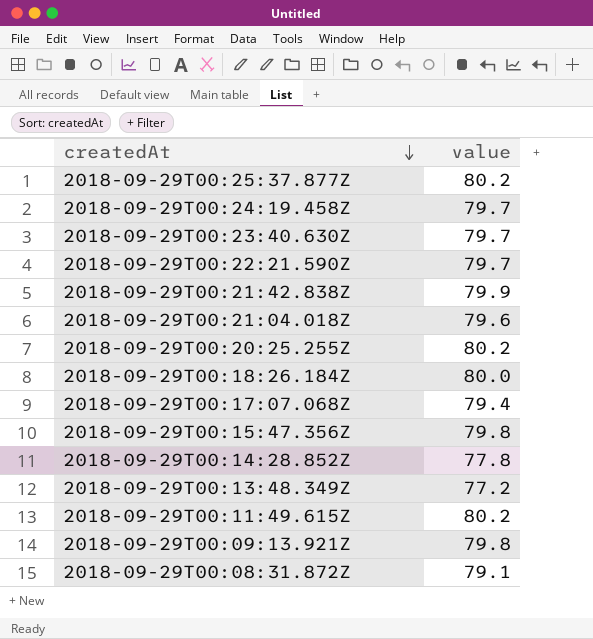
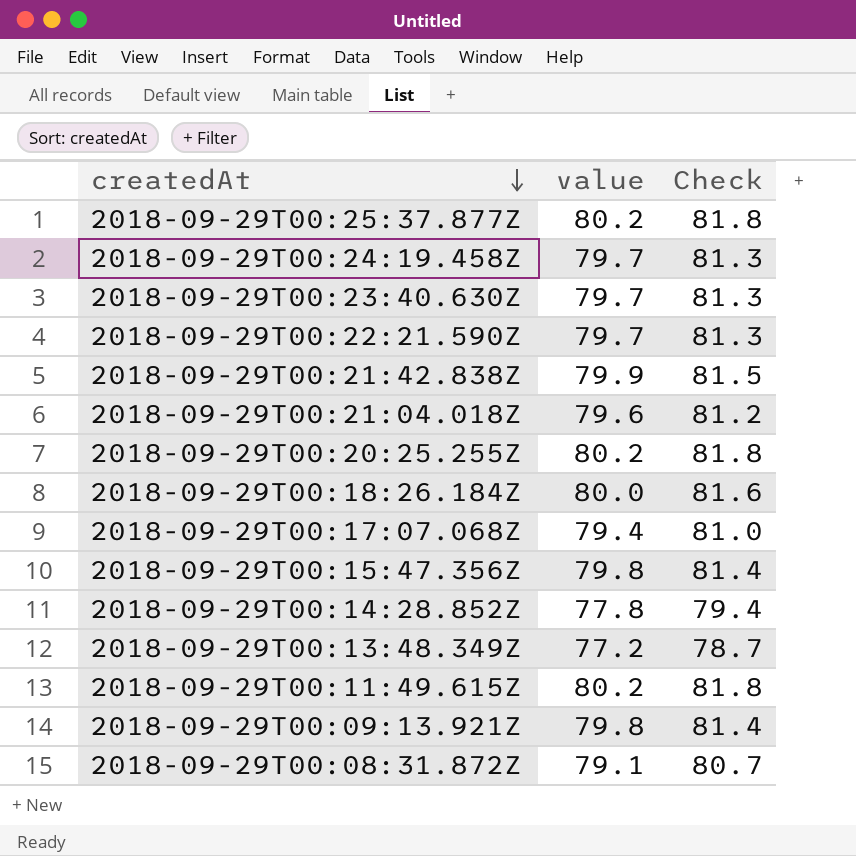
column Check | formula: none -> [value] * 1.02

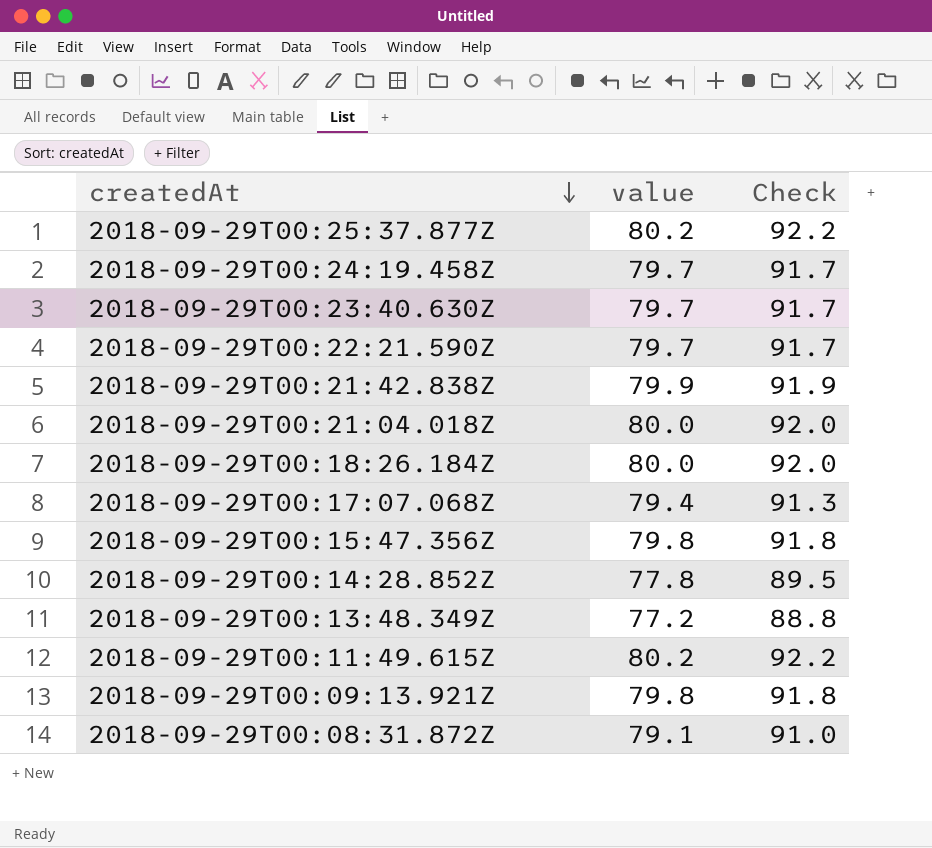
column Check | formula: [value] * 1.02 -> [value] * 1.15
row 2018-09-29T00:20:25.255Z: 80.2 | 81.8 -> none
2018-09-29T00:21:04.018Z | value: 79.6 -> 80.0

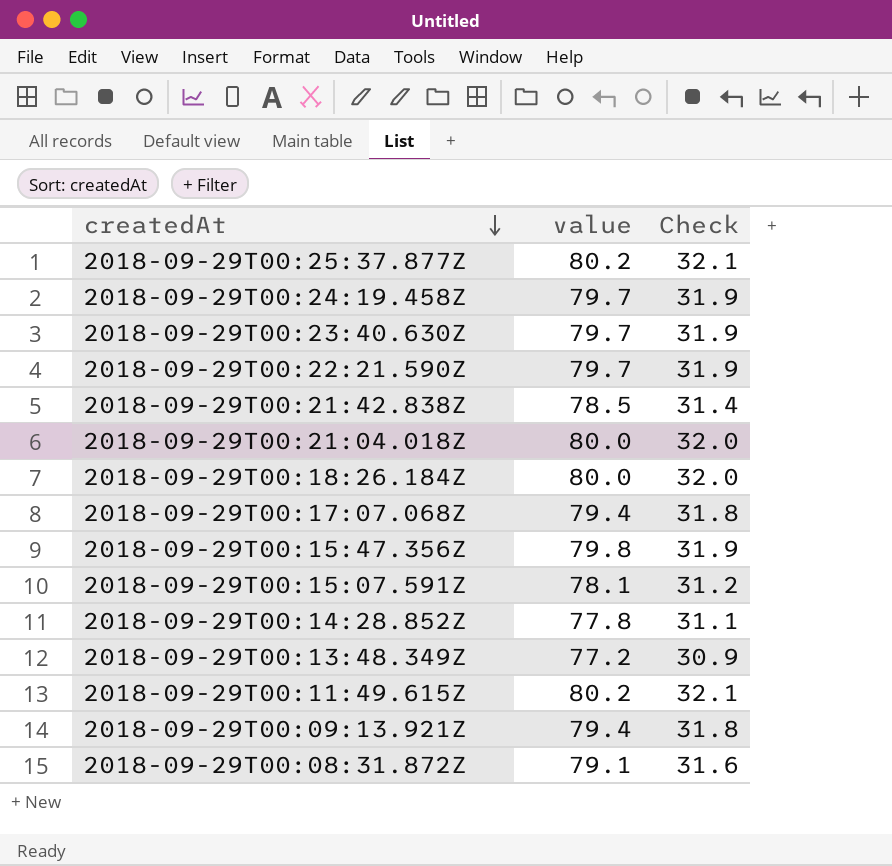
column Check | formula: [value] * 1.15 -> [value] * 0.4
2018-09-29T00:21:42.838Z | value: 79.9 -> 78.5
row 2018-09-29T00:15:07.591Z: none -> 78.1 | 31.2
2018-09-29T00:09:13.921Z | value: 79.8 -> 79.4

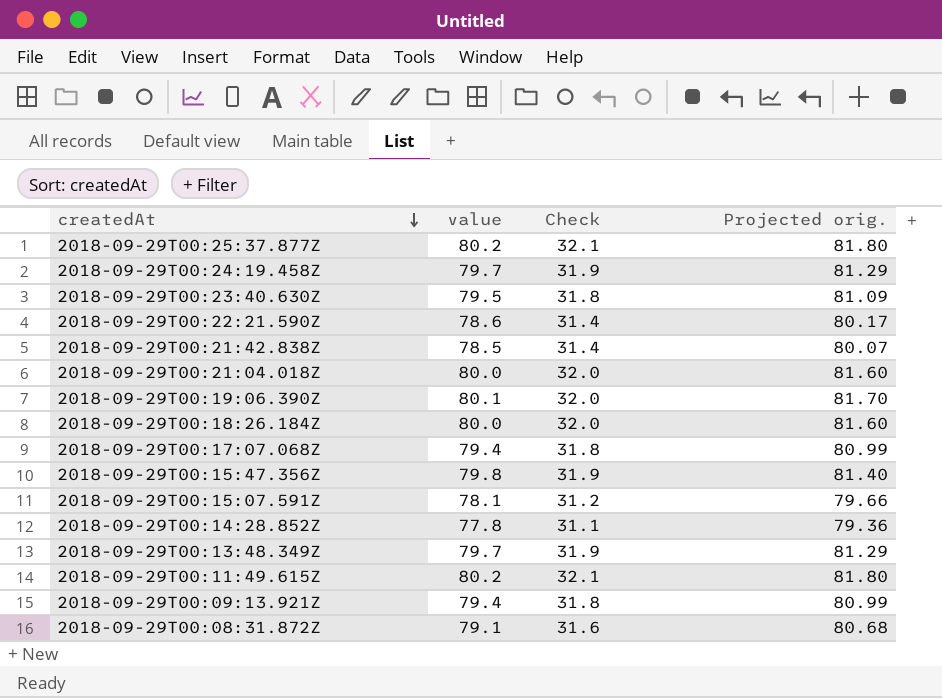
column Projected orig. | formula: none -> [value] * 1.02
2018-09-29T00:23:40.630Z | value: 79.7 -> 79.5
2018-09-29T00:23:40.630Z | Check: 31.9 -> 31.8
2018-09-29T00:22:21.590Z | value: 79.7 -> 78.6
2018-09-29T00:22:21.590Z | Check: 31.9 -> 31.4
row 2018-09-29T00:19:06.390Z: none -> 80.1 | 32.0 | 81.70
2018-09-29T00:13:48.349Z | value: 77.2 -> 79.7
2018-09-29T00:13:48.349Z | Check: 30.9 -> 31.9

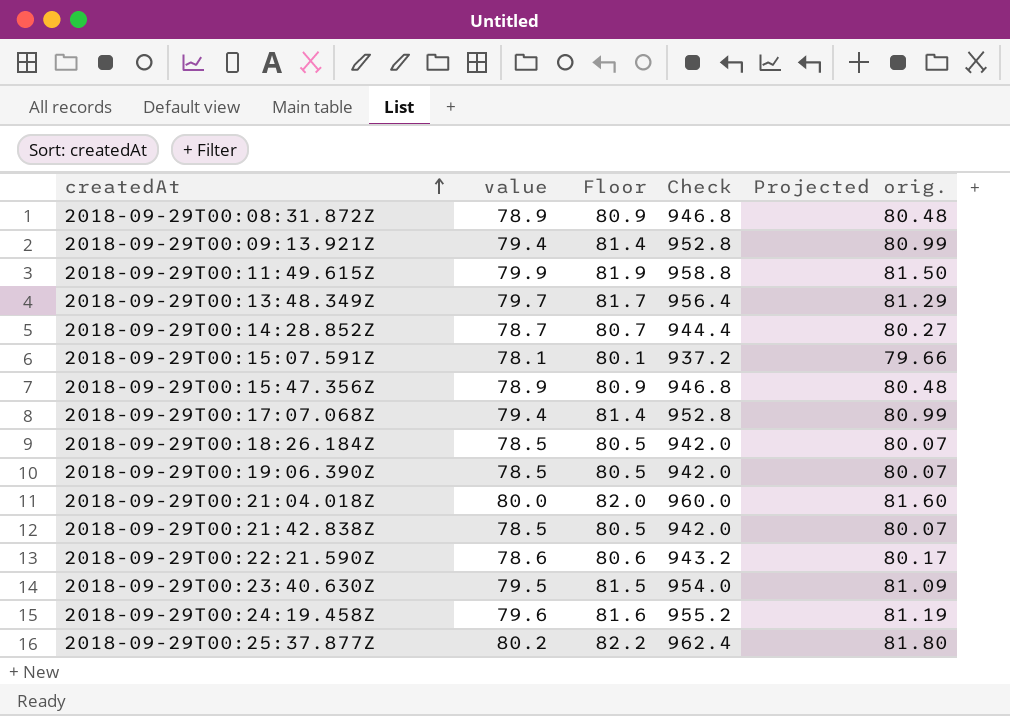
row order: createdAt descending -> createdAt ascending
column Floor | formula: none -> [value] + 2
column Check | formula: [value] * 0.4 -> [value] * 12
2018-09-29T00:08:31.872Z | value: 79.1 -> 78.9
2018-09-29T00:08:31.872Z | Projected orig.: 80.68 -> 80.48
2018-09-29T00:11:49.615Z | value: 80.2 -> 79.9
2018-09-29T00:11:49.615Z | Projected orig.: 81.80 -> 81.50
2018-09-29T00:14:28.852Z | value: 77.8 -> 78.7
2018-09-29T00:14:28.852Z | Projected orig.: 79.36 -> 80.27
2018-09-29T00:15:47.356Z | value: 79.8 -> 78.9
2018-09-29T00:15:47.356Z | Projected orig.: 81.40 -> 80.48
2018-09-29T00:18:26.184Z | value: 80.0 -> 78.5
2018-09-29T00:18:26.184Z | Projected orig.: 81.60 -> 80.07
2018-09-29T00:19:06.390Z | value: 80.1 -> 78.5
2018-09-29T00:19:06.390Z | Projected orig.: 81.70 -> 80.07
2018-09-29T00:24:19.458Z | value: 79.7 -> 79.6
2018-09-29T00:24:19.458Z | Projected orig.: 81.29 -> 81.19

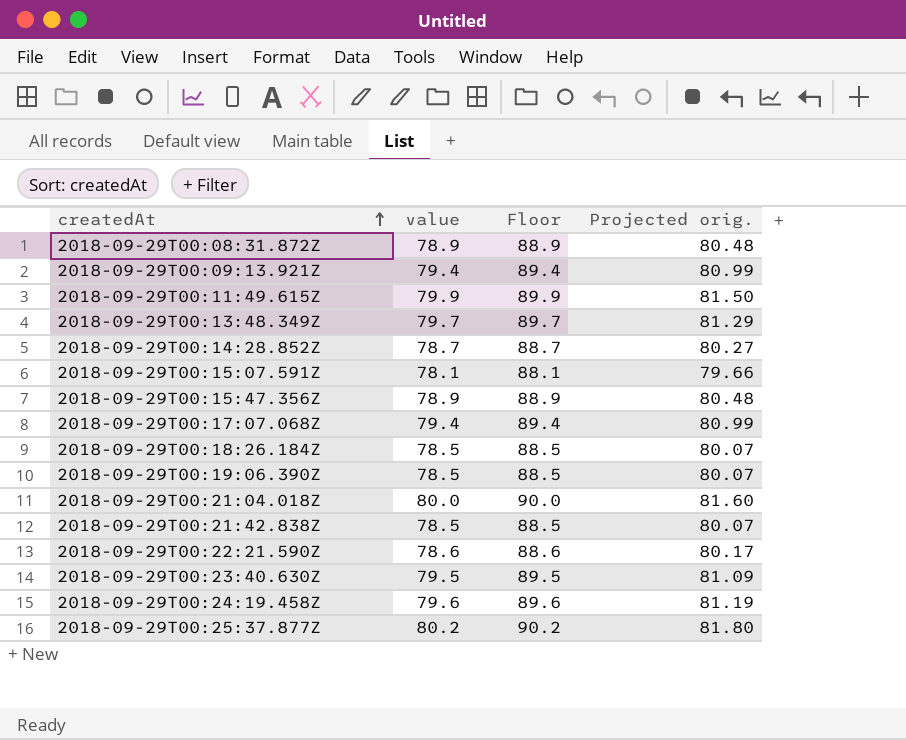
column Check | formula: [value] * 12 -> none
column Floor | formula: [value] + 2 -> [value] + 10

